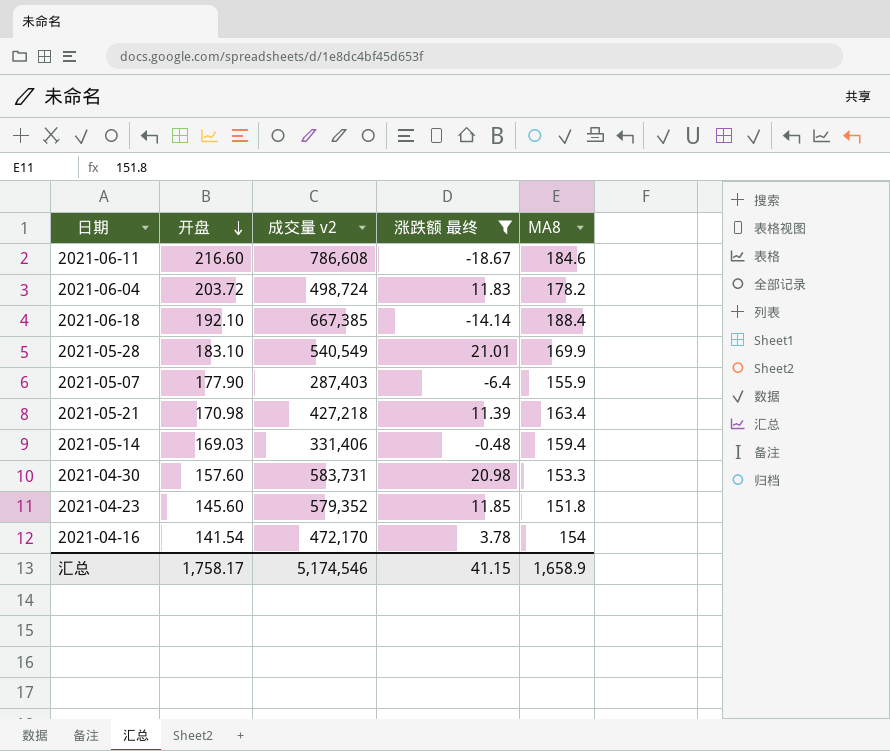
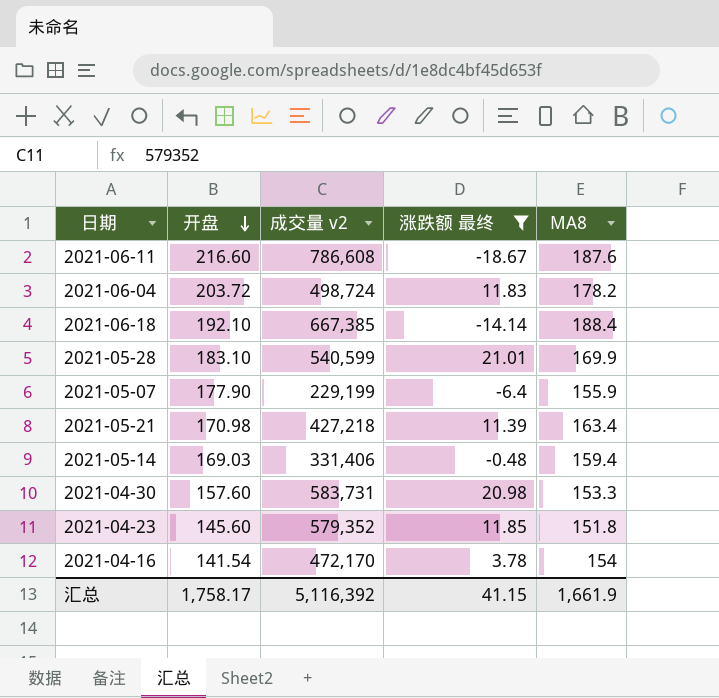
2021-06-11 | MA8: 184.6 -> 187.6
2021-05-28 | 成交量 v2: 540,549 -> 540,599
2021-05-07 | 成交量 v2: 287,403 -> 229,199
汇总 | 成交量 v2: 5,174,546 -> 5,116,392
汇总 | MA8: 1,658.9 -> 1,661.9

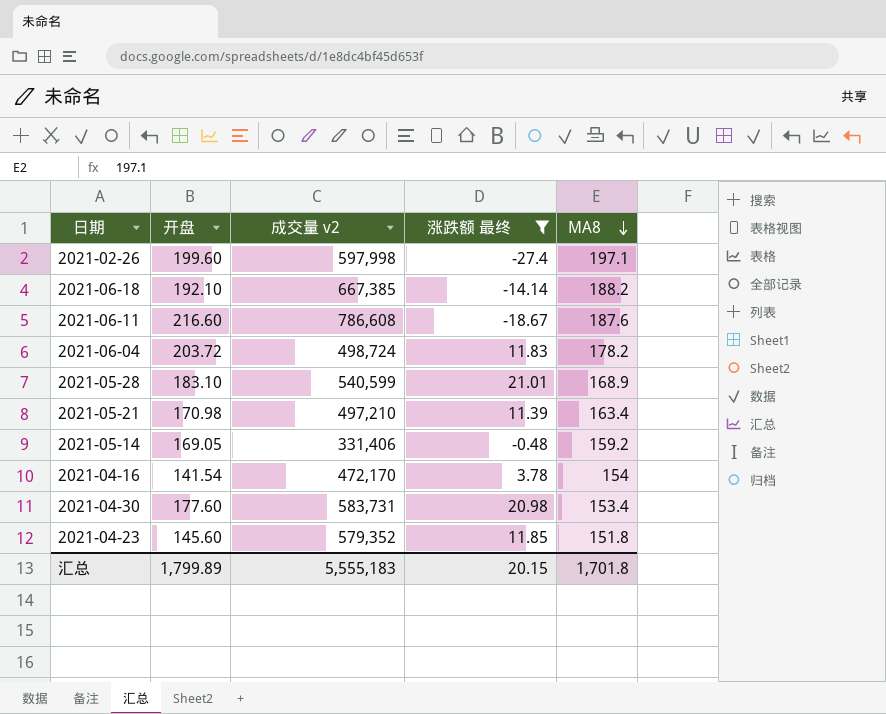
row order: 开盘 descending -> MA8 descending
row 2021-05-07: 177.90 | 229,199 | -6.4 | 155.9 -> none
row 2021-02-26: none -> 199.60 | 597,998 | -27.4 | 197.1
2021-06-18 | MA8: 188.4 -> 188.2
2021-05-28 | MA8: 169.9 -> 168.9
2021-05-21 | 成交量 v2: 427,218 -> 497,210
2021-05-14 | 开盘: 169.03 -> 169.05
2021-05-14 | MA8: 159.4 -> 159.2
2021-04-30 | 开盘: 157.60 -> 177.60
2021-04-30 | MA8: 153.3 -> 153.4
汇总 | 开盘: 1,758.17 -> 1,799.89
汇总 | 成交量 v2: 5,116,392 -> 5,555,183
汇总 | 涨跌额 最终: 41.15 -> 20.15
汇总 | MA8: 1,661.9 -> 1,701.8

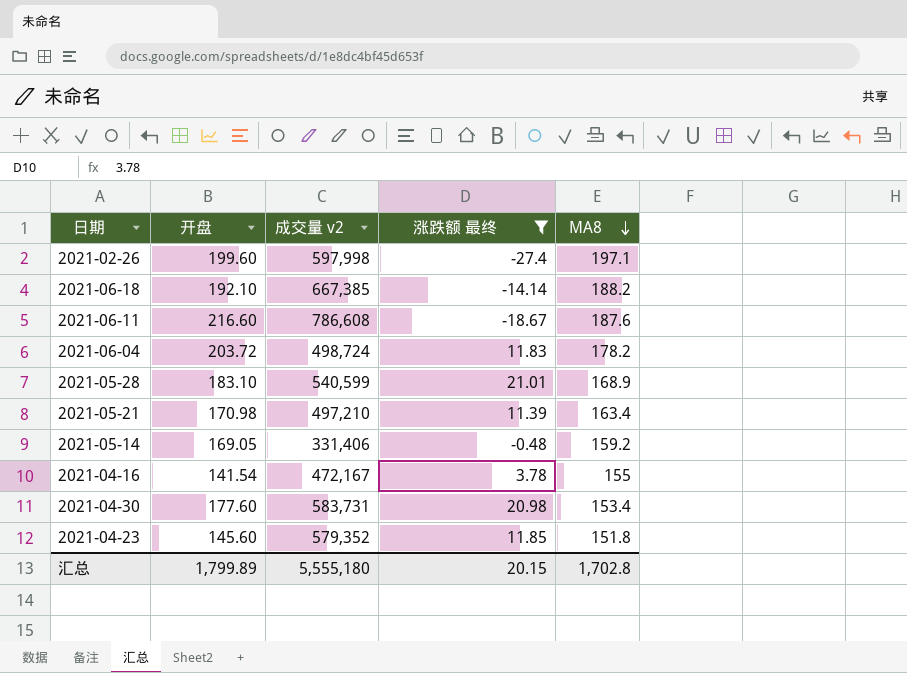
2021-04-16 | 成交量 v2: 472,170 -> 472,167
2021-04-16 | MA8: 154 -> 155
汇总 | 成交量 v2: 5,555,183 -> 5,555,180
汇总 | MA8: 1,701.8 -> 1,702.8

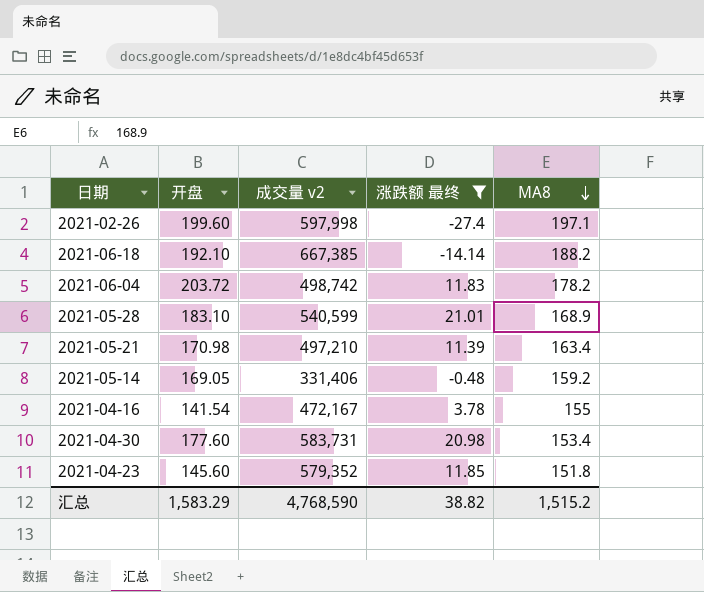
row 2021-06-11: 216.60 | 786,608 | -18.67 | 187.6 -> none
2021-06-04 | 成交量 v2: 498,724 -> 498,742
汇总 | 开盘: 1,799.89 -> 1,583.29
汇总 | 成交量 v2: 5,555,180 -> 4,768,590
汇总 | 涨跌额 最终: 20.15 -> 38.82
汇总 | MA8: 1,702.8 -> 1,515.2

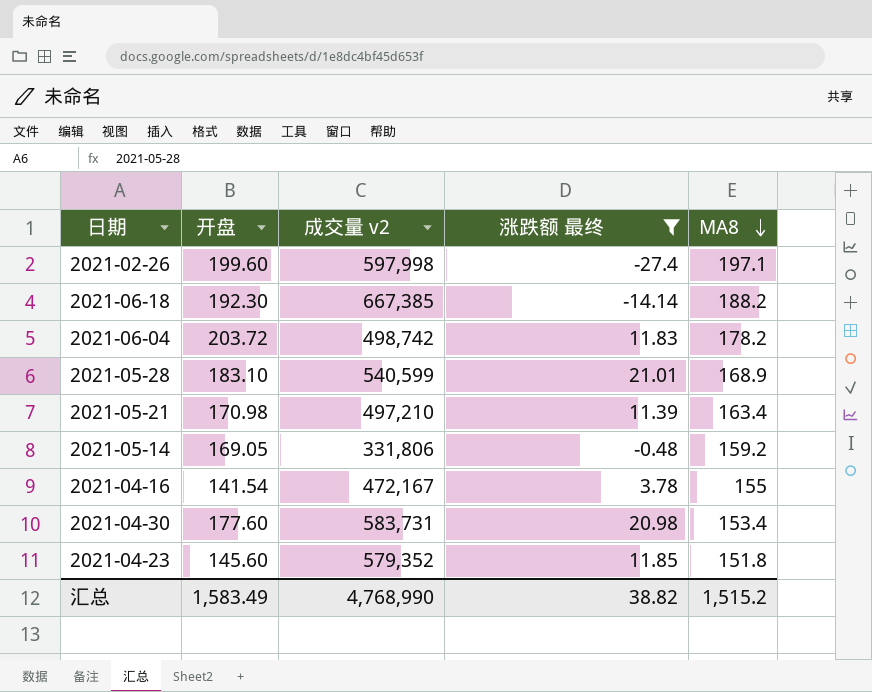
2021-06-18 | 开盘: 192.10 -> 192.30
2021-05-14 | 成交量 v2: 331,406 -> 331,806
汇总 | 开盘: 1,583.29 -> 1,583.49
汇总 | 成交量 v2: 4,768,590 -> 4,768,990

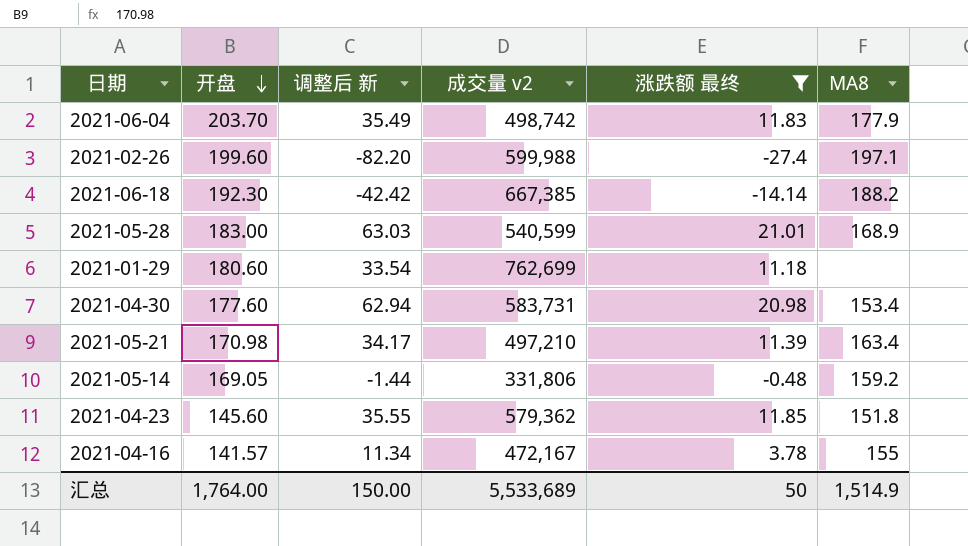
row order: MA8 descending -> 开盘 descending
column 调整后 新 | formula: none -> [涨跌额 最终] * 3
2021-06-04 | 开盘: 203.72 -> 203.70
2021-06-04 | MA8: 178.2 -> 177.9
2021-02-26 | 成交量 v2: 597,998 -> 599,988
2021-05-28 | 开盘: 183.10 -> 183.00
row 2021-01-29: none -> 180.60 | 33.54 | 762,699 | 11.18 | none
2021-04-23 | 成交量 v2: 579,352 -> 579,362
2021-04-16 | 开盘: 141.54 -> 141.57
汇总 | 开盘: 1,583.49 -> 1,764.00
汇总 | 成交量 v2: 4,768,990 -> 5,533,689
汇总 | 涨跌额 最终: 38.82 -> 50
汇总 | MA8: 1,515.2 -> 1,514.9

